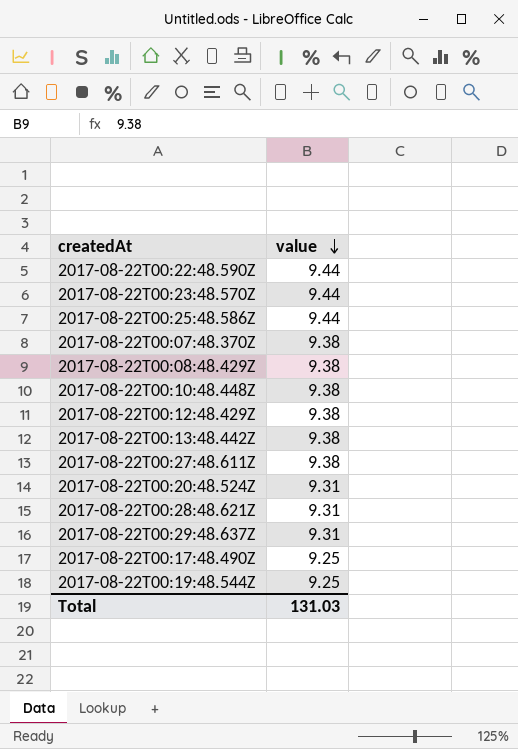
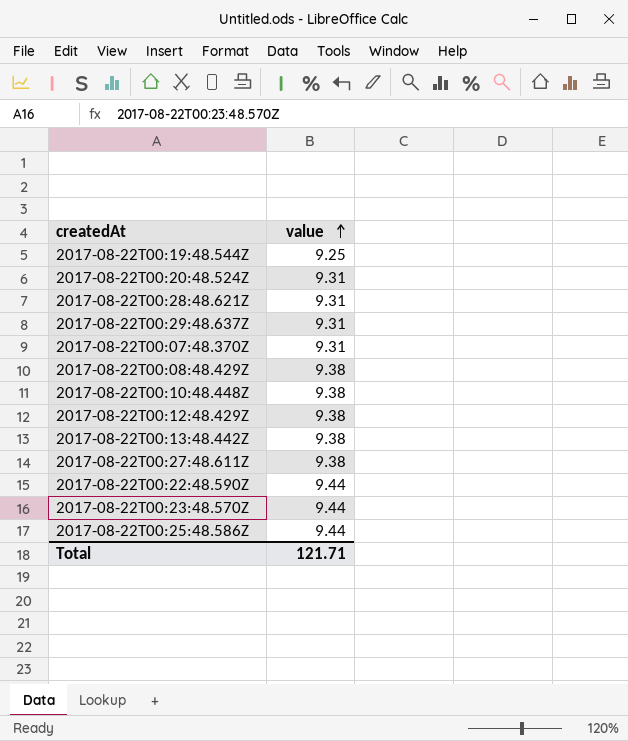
row order: value descending -> value ascending
row 2017-08-22T00:17:48.490Z: 9.25 -> none
2017-08-22T00:07:48.370Z | value: 9.38 -> 9.31
Total | value: 131.03 -> 121.71

